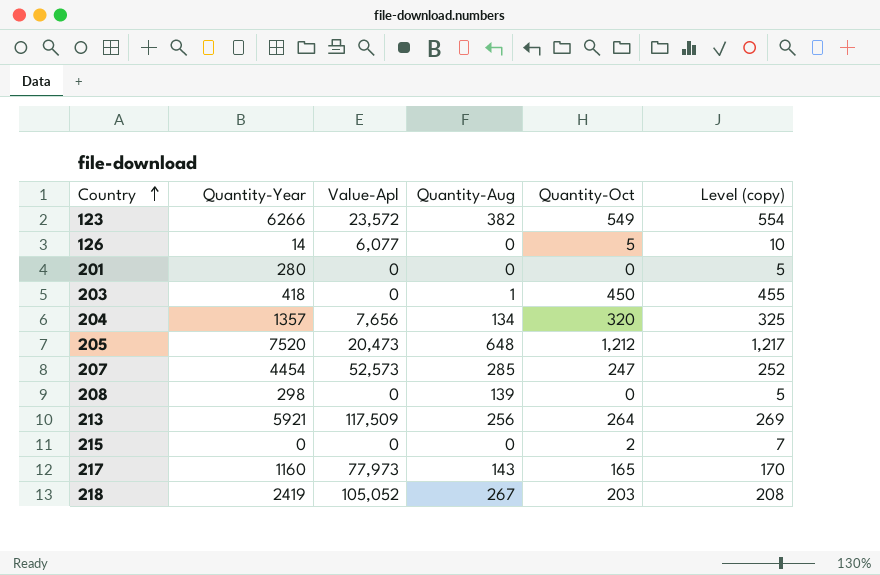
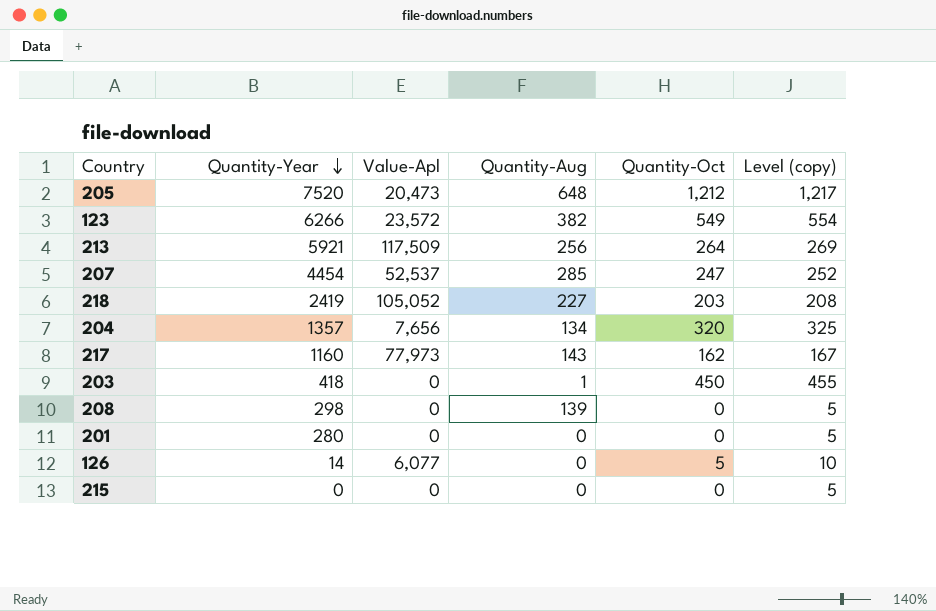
row order: Country ascending -> Quantity-Year descending
207 | Value-Apl: 52,573 -> 52,537
218 | Quantity-Aug: 267 -> 227
217 | Quantity-Oct: 165 -> 162
217 | Level (copy): 170 -> 167
215 | Quantity-Oct: 2 -> 0
215 | Level (copy): 7 -> 5

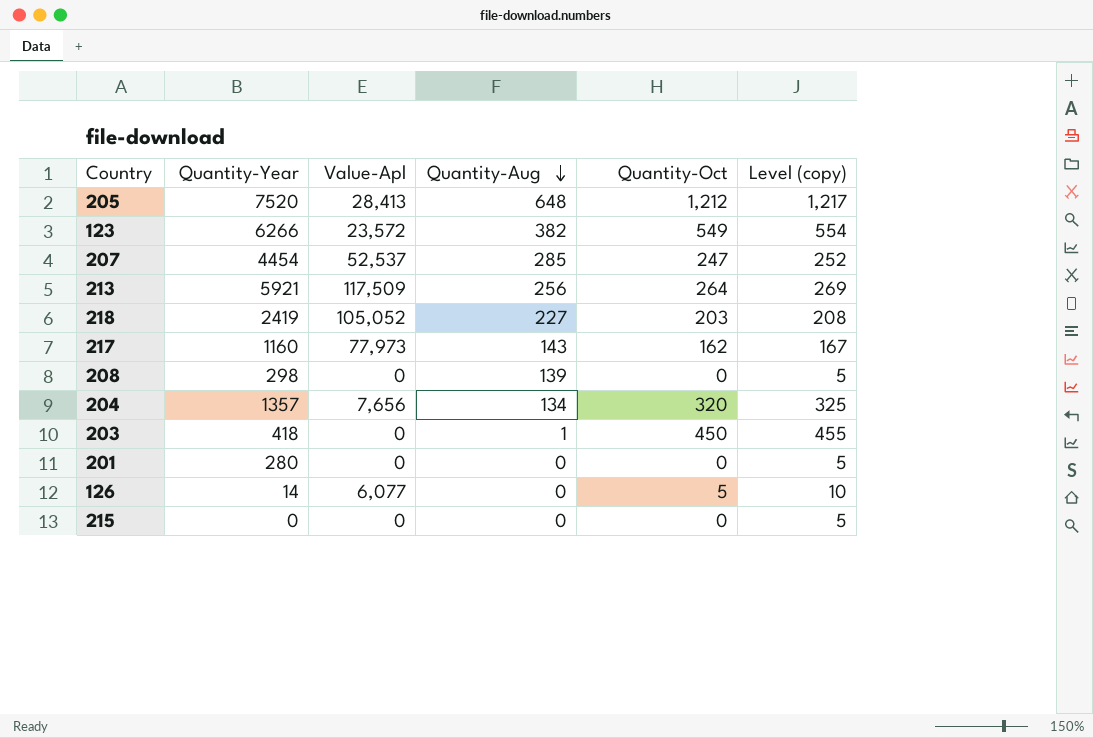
row order: Quantity-Year descending -> Quantity-Aug descending
205 | Value-Apl: 20,473 -> 28,413

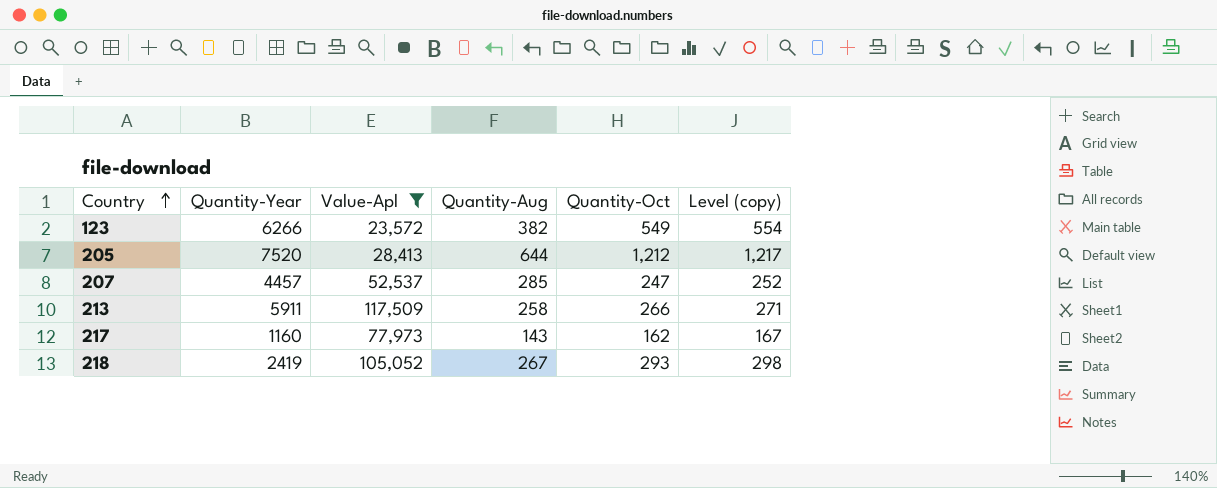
filter: none -> Value-Apl >= 23,572
row order: Quantity-Aug descending -> Country ascending
205 | Quantity-Aug: 648 -> 644
207 | Quantity-Year: 4454 -> 4457
213 | Quantity-Year: 5921 -> 5911
213 | Quantity-Aug: 256 -> 258
213 | Quantity-Oct: 264 -> 266
213 | Level (copy): 269 -> 271
218 | Quantity-Aug: 227 -> 267
218 | Quantity-Oct: 203 -> 293
218 | Level (copy): 208 -> 298

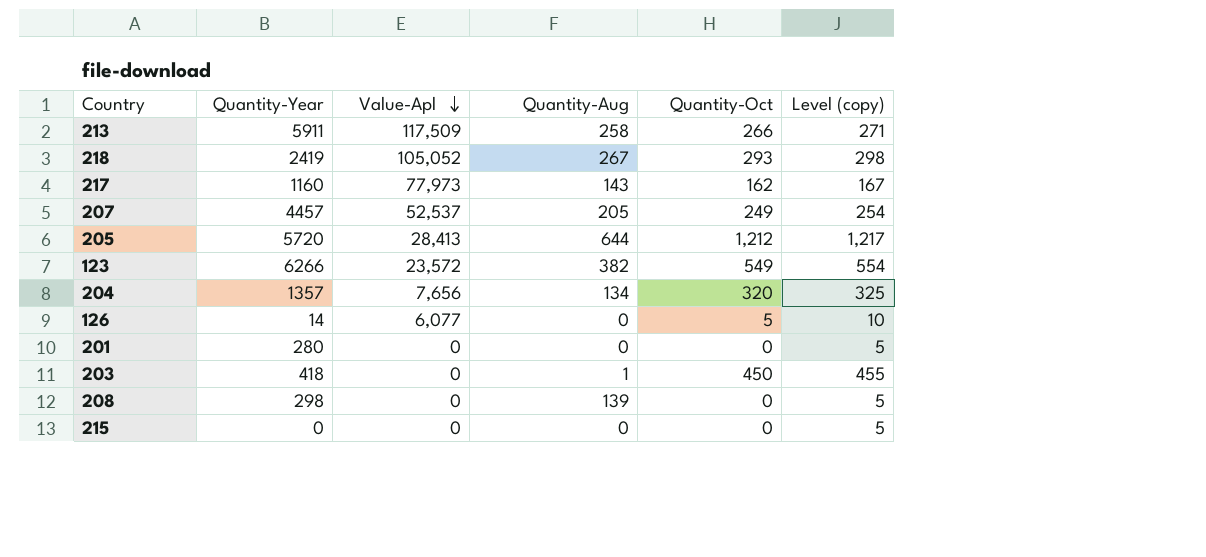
filter: Value-Apl >= 23,572 -> none
row order: Country ascending -> Value-Apl descending
207 | Quantity-Aug: 285 -> 205
207 | Quantity-Oct: 247 -> 249
207 | Level (copy): 252 -> 254
205 | Quantity-Year: 7520 -> 5720

